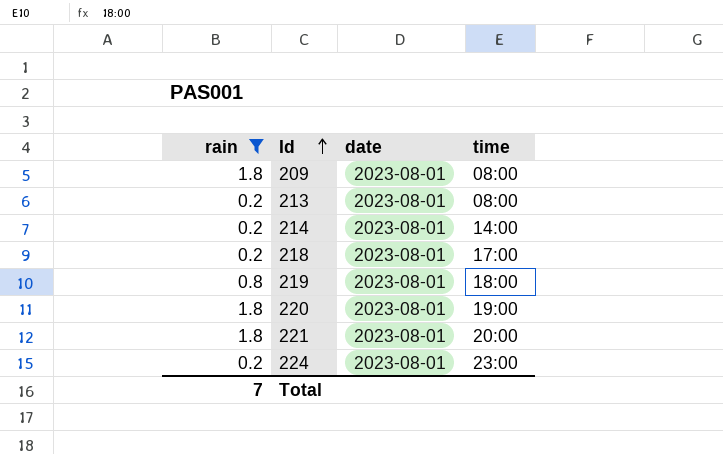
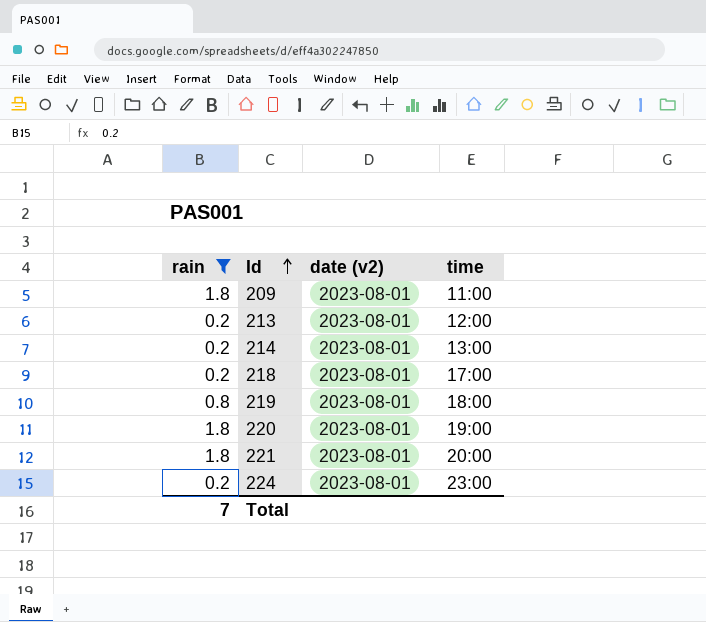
column name: date -> date (v2)
209 | time: 08:00 -> 11:00
213 | time: 08:00 -> 12:00
214 | time: 14:00 -> 13:00

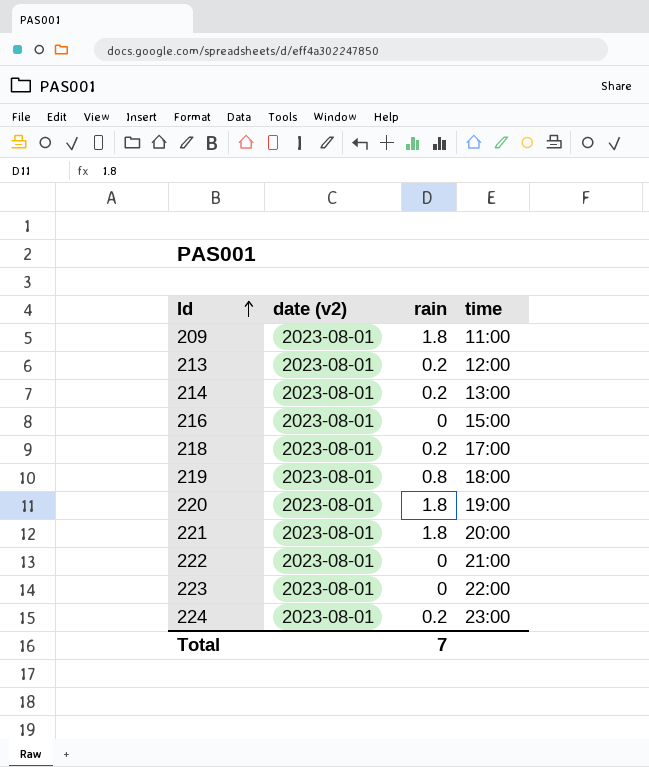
filter: rain != 0 -> none
column rain | position: 1 -> 3

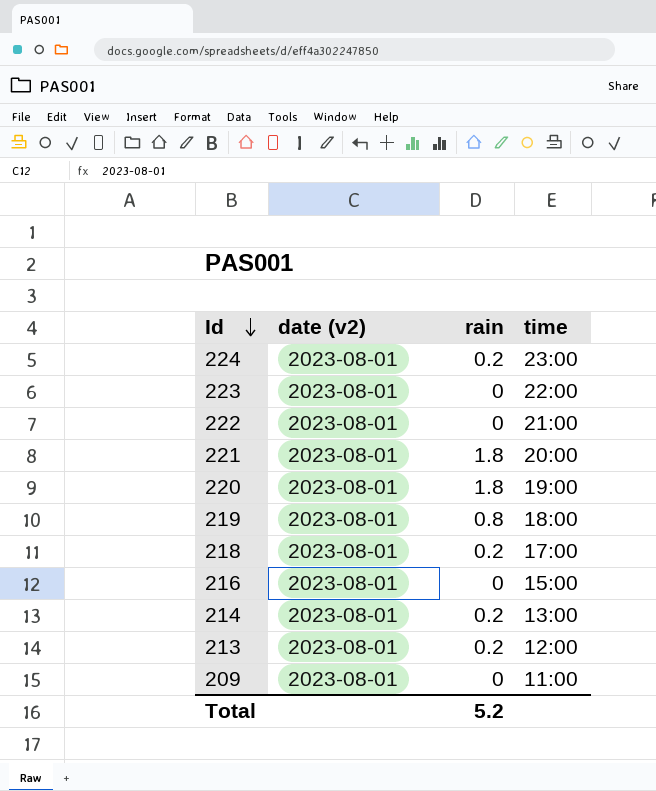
row order: Id ascending -> Id descending
209 | rain: 1.8 -> 0
Total | rain: 7 -> 5.2

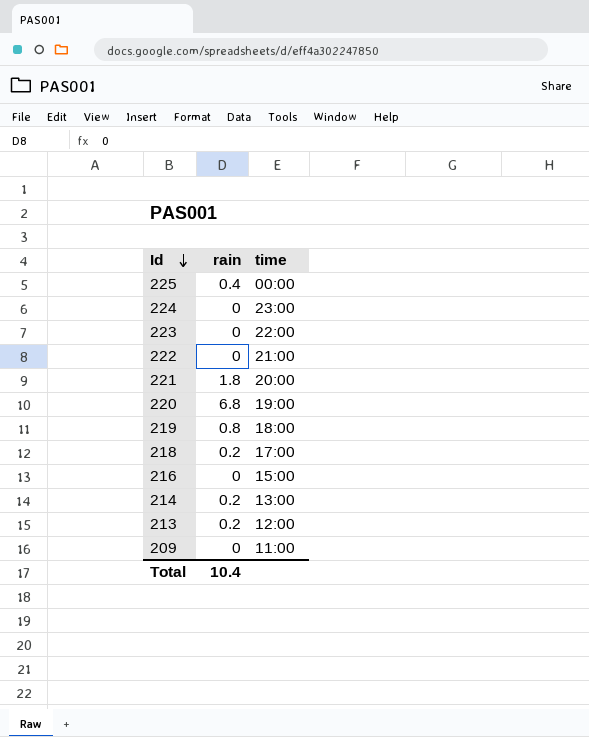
column date (v2) | position: 2 -> none
row 225: none -> 0.4 | 00:00
224 | rain: 0.2 -> 0
220 | rain: 1.8 -> 6.8
Total | rain: 5.2 -> 10.4

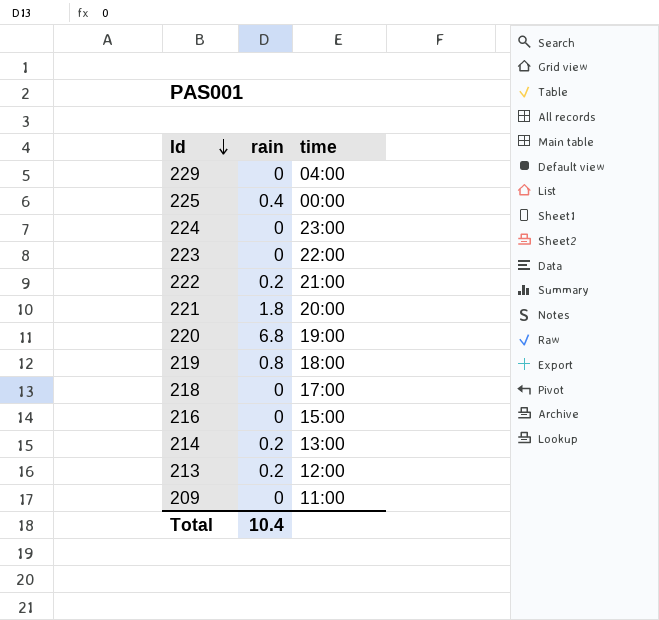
row 229: none -> 0 | 04:00
222 | rain: 0 -> 0.2
218 | rain: 0.2 -> 0

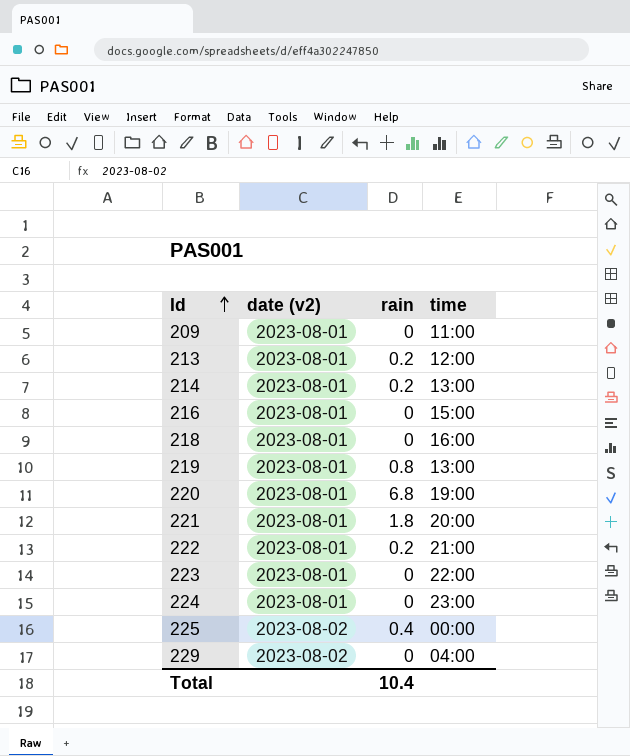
row order: Id descending -> Id ascending
column date (v2) | position: none -> 2
218 | time: 17:00 -> 16:00
219 | time: 18:00 -> 13:00

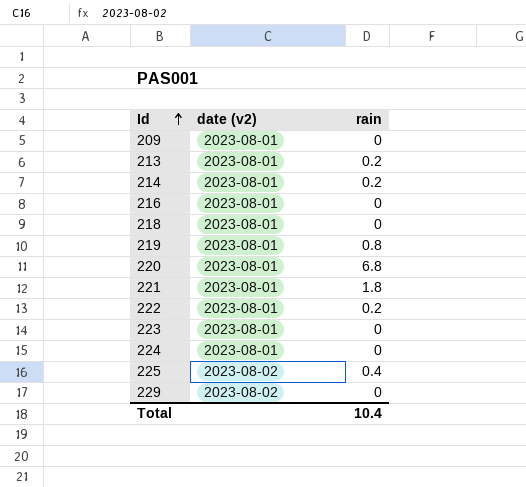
column time | position: 4 -> none

